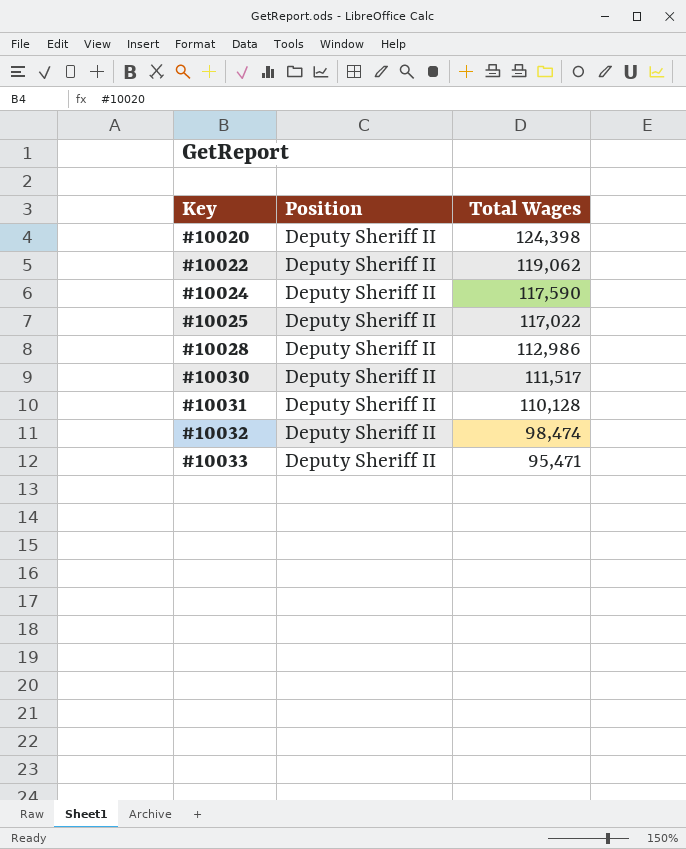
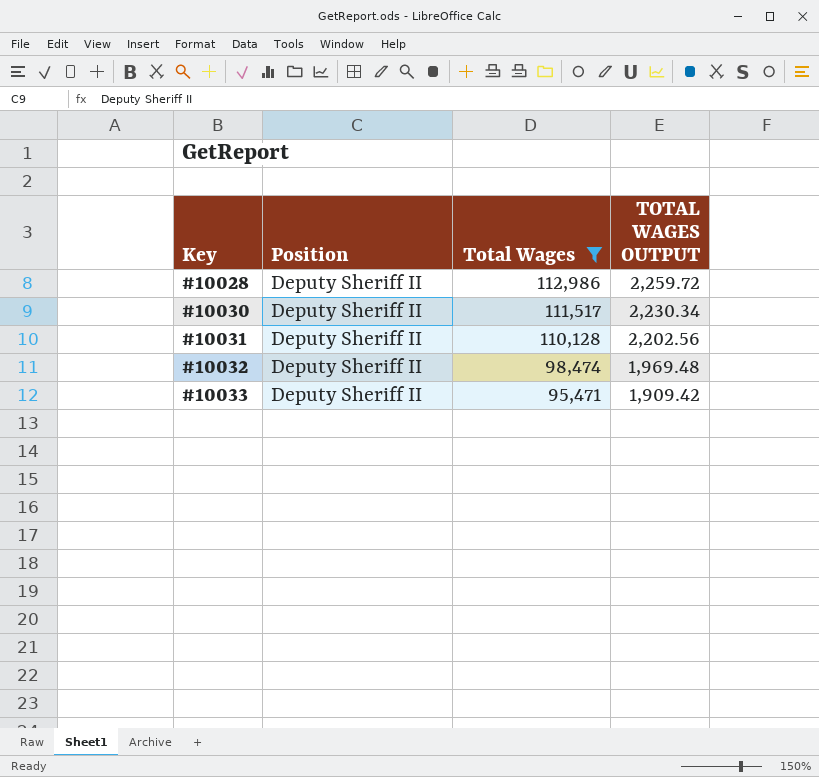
filter: none -> Total Wages <= 112,986
column TOTAL WAGES OUTPUT | formula: none -> [Total Wages] * 0.02

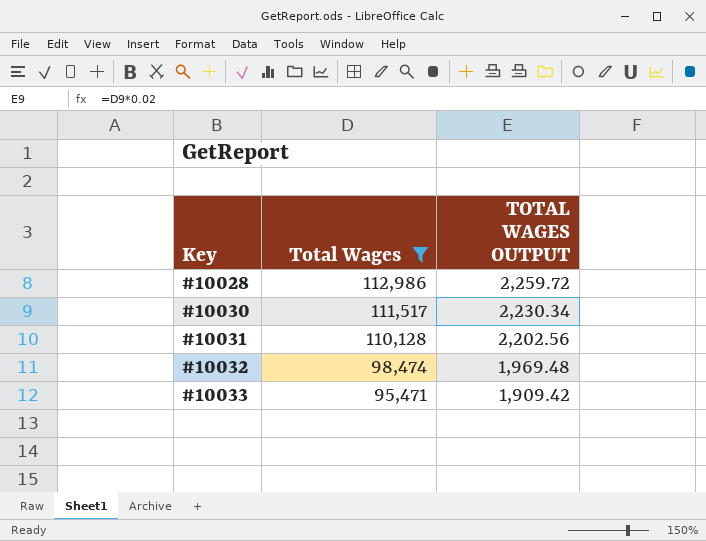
column Position | position: 2 -> none

